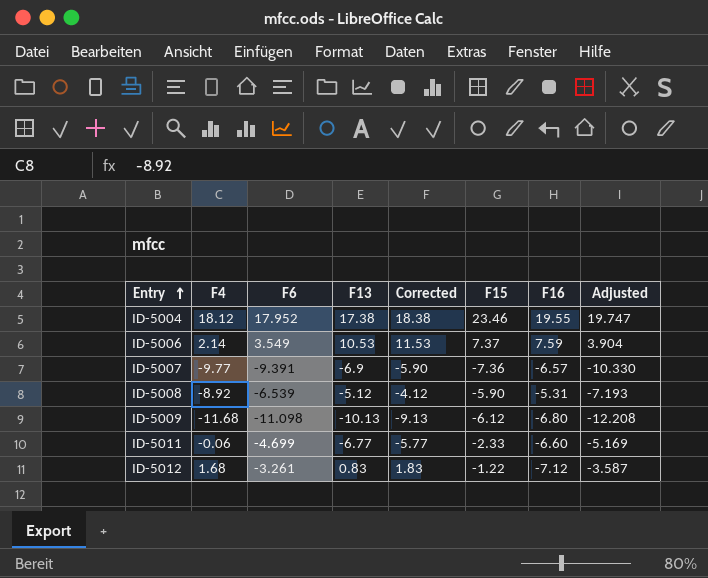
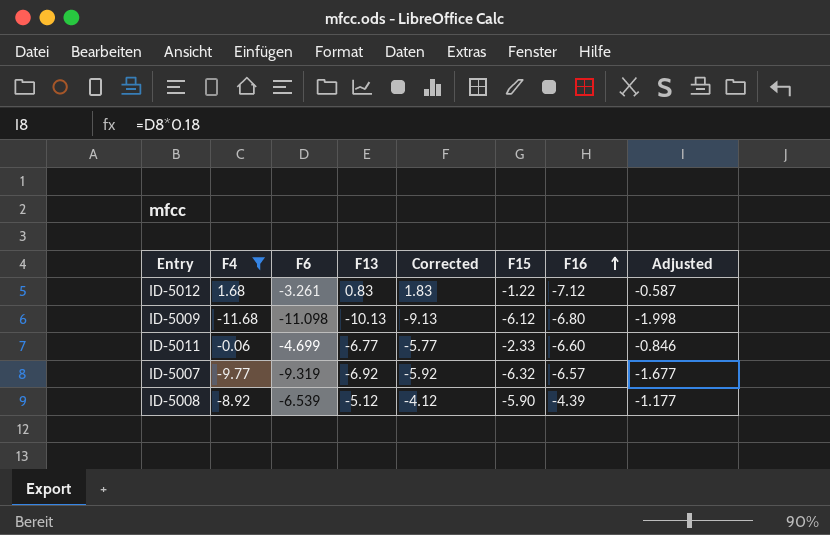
filter: none -> F4 <= 1.68
row order: Entry ascending -> F16 ascending
column Adjusted | formula: [F6] * 1.1 -> [F6] * 0.18
ID-5007 | F6: -9.391 -> -9.319
ID-5007 | F13: -6.9 -> -6.92
ID-5007 | Corrected: -5.90 -> -5.92
ID-5007 | F15: -7.36 -> -6.32
ID-5008 | F16: -5.31 -> -4.39

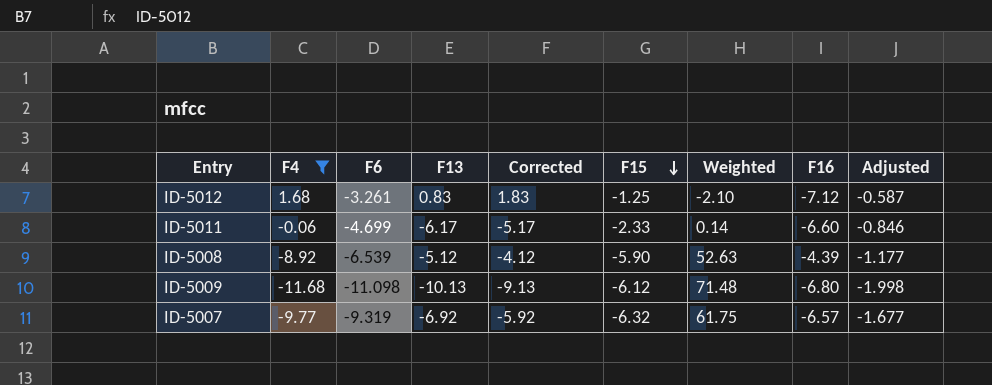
row order: F16 ascending -> F15 descending
column Weighted | formula: none -> [F4] * [F15]
ID-5012 | F15: -1.22 -> -1.25
ID-5011 | F13: -6.77 -> -6.17
ID-5011 | Corrected: -5.77 -> -5.17

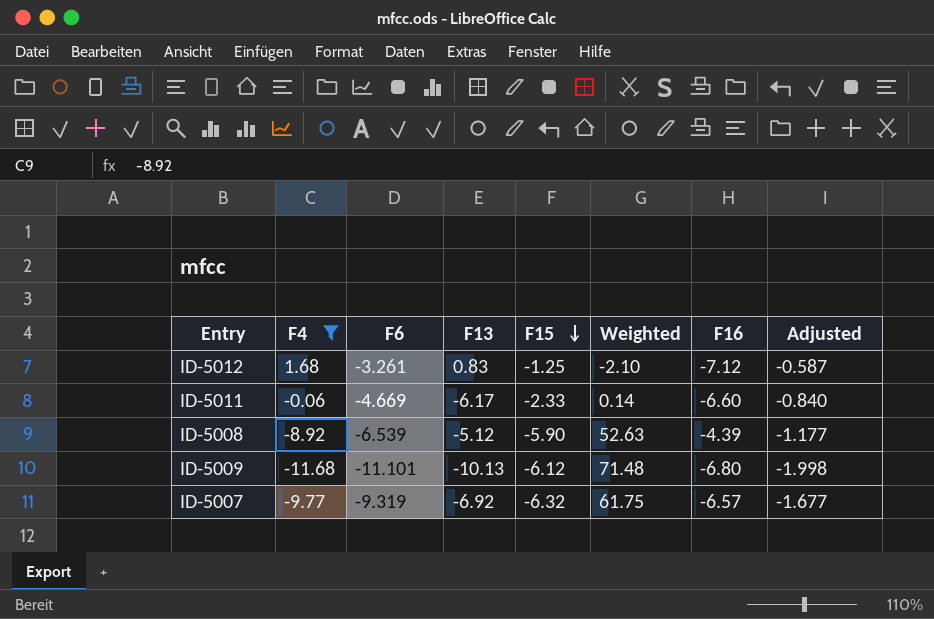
column Corrected | formula: [F13] + 1 -> none
ID-5011 | F6: -4.699 -> -4.669
ID-5011 | Adjusted: -0.846 -> -0.840
ID-5009 | F6: -11.098 -> -11.101

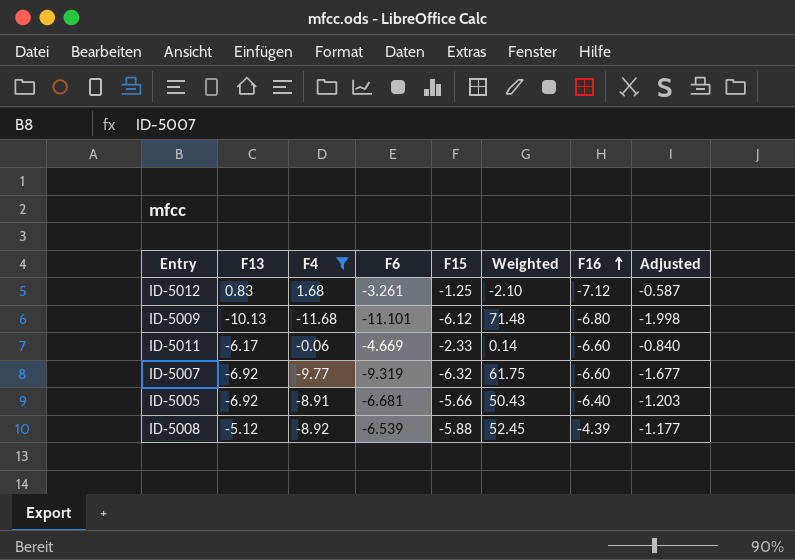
row order: F15 descending -> F16 ascending
column F13 | position: 4 -> 2
ID-5007 | F16: -6.57 -> -6.60
row ID-5005: none -> -6.92 | -8.91 | -6.681 | -5.66 | 50.43 | -6.40 | -1.203
ID-5008 | F15: -5.90 -> -5.88
ID-5008 | Weighted: 52.63 -> 52.45

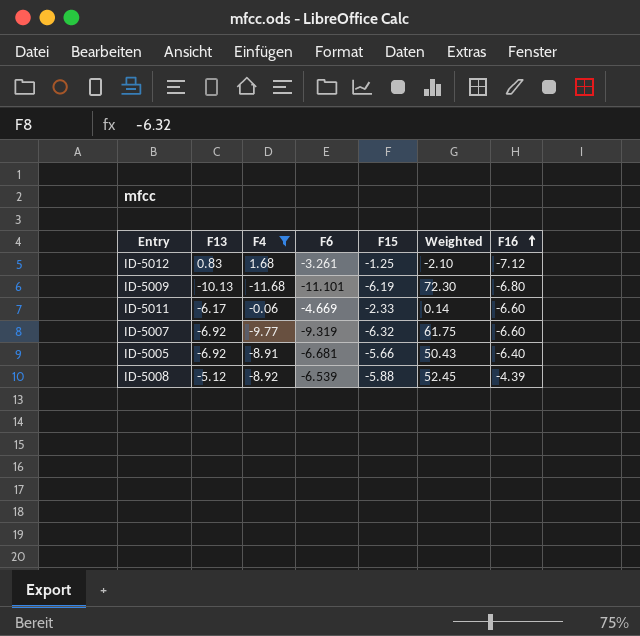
column Adjusted | formula: [F6] * 0.18 -> none
ID-5009 | F15: -6.12 -> -6.19
ID-5009 | Weighted: 71.48 -> 72.30

